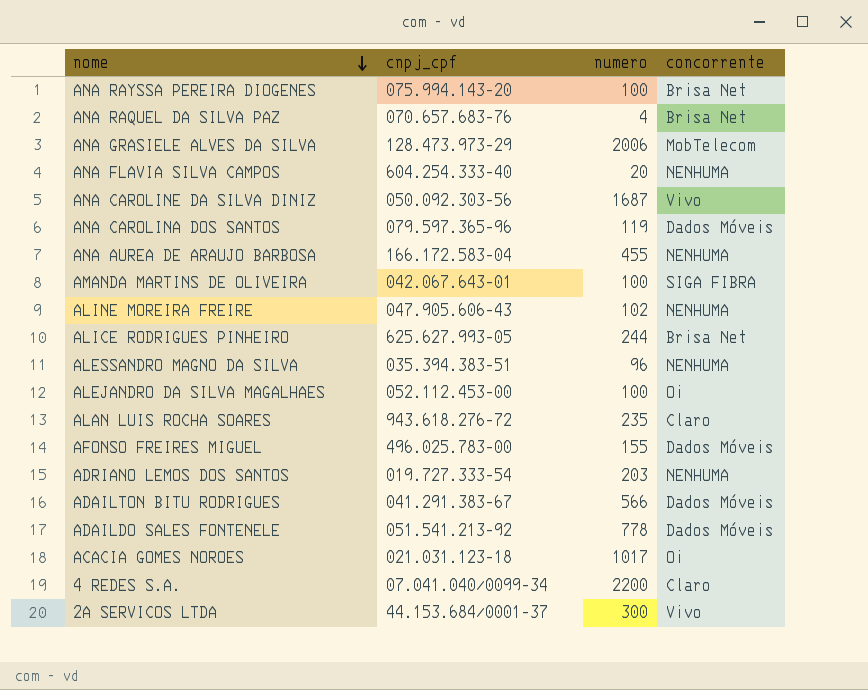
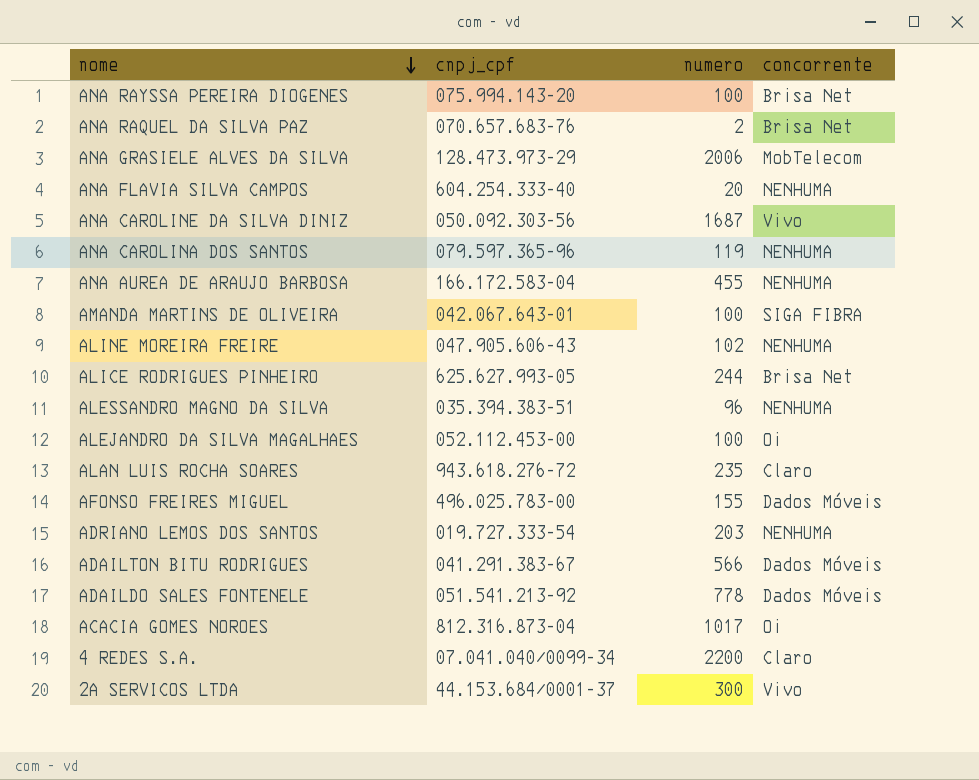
ANA RAQUEL DA SILVA PAZ | numero: 4 -> 2
ANA CAROLINA DOS SANTOS | concorrente: Dados Móveis -> NENHUMA
ACACIA GOMES NOROES | cnpj_cpf: 021.031.123-18 -> 812.316.873-04

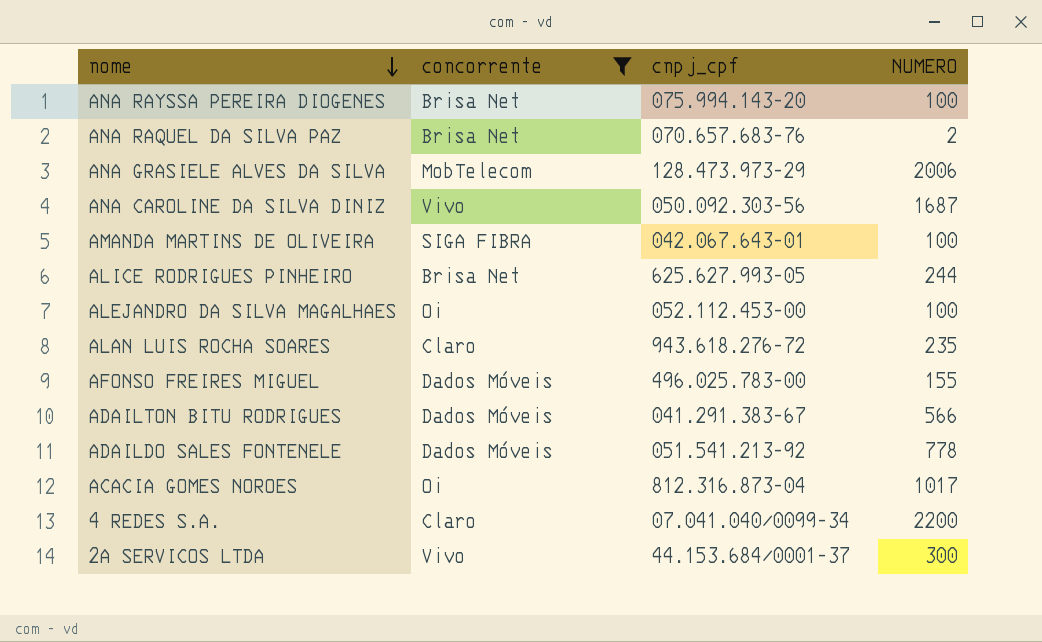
filter: none -> concorrente != NENHUMA
column concorrente | position: 4 -> 2
column name: numero -> NUMERO

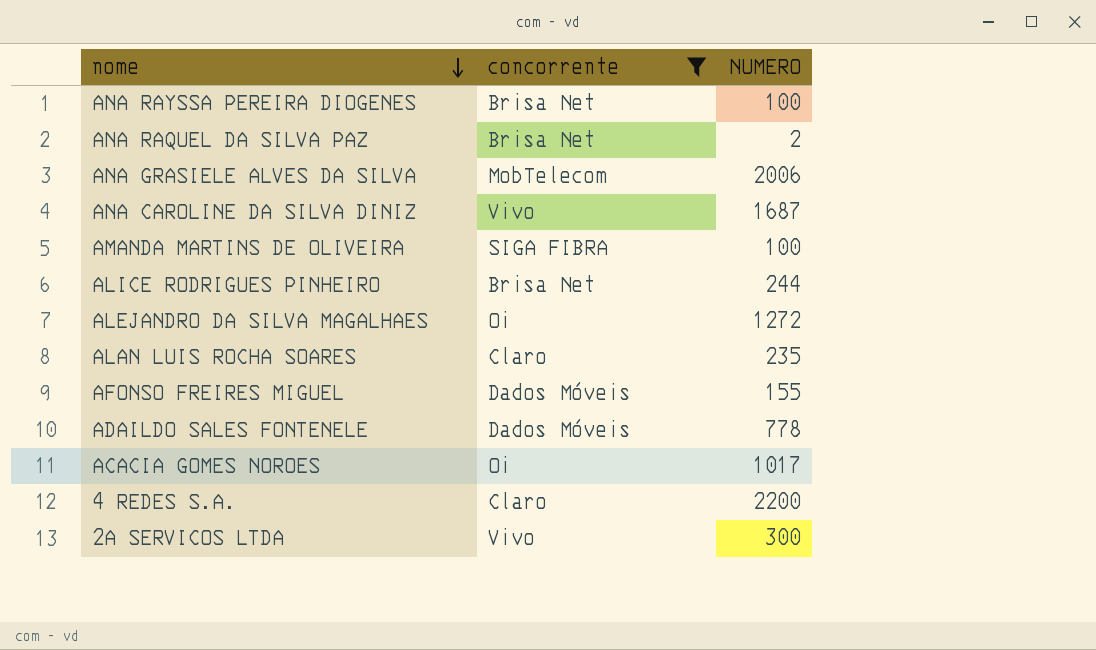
column cnpj_cpf | position: 3 -> none
row ADAILTON BITU RODRIGUES: Dados Móveis | 041.291.383-67 | 566 -> none
ALEJANDRO DA SILVA MAGALHAES | NUMERO: 100 -> 1272

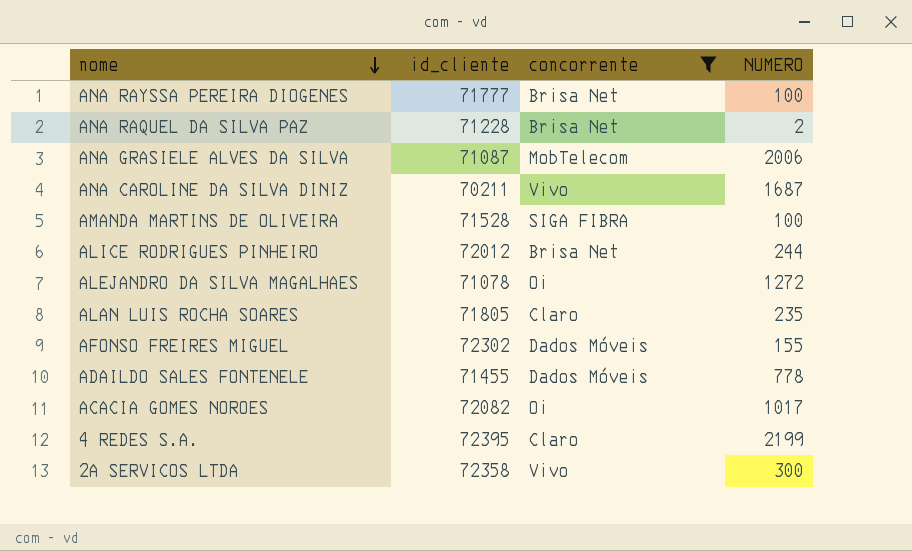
column id_cliente | position: none -> 2
4 REDES S.A. | NUMERO: 2200 -> 2199

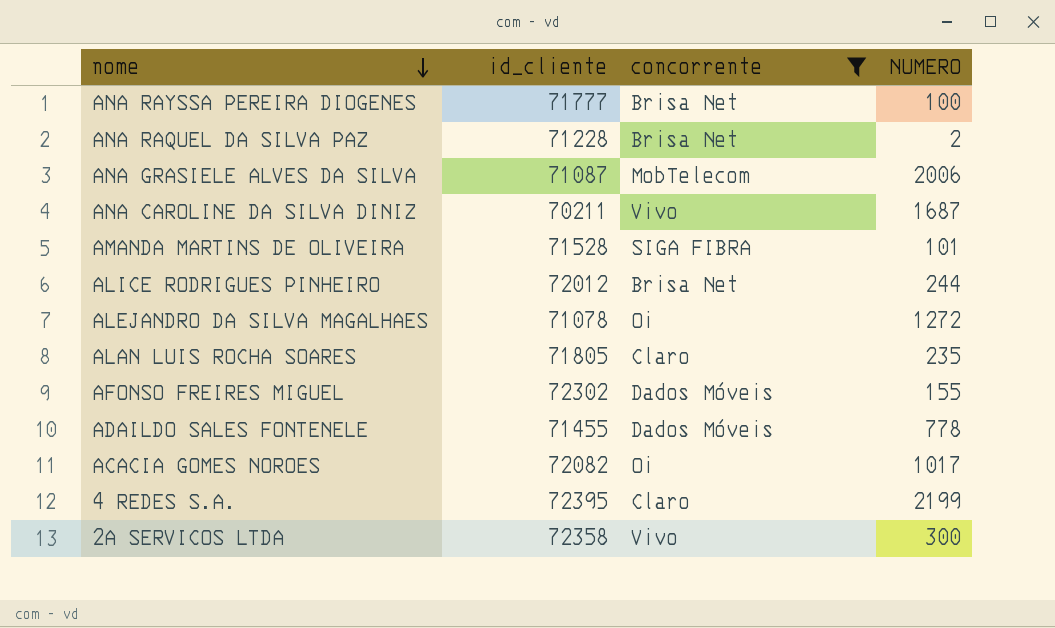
AMANDA MARTINS DE OLIVEIRA | NUMERO: 100 -> 101

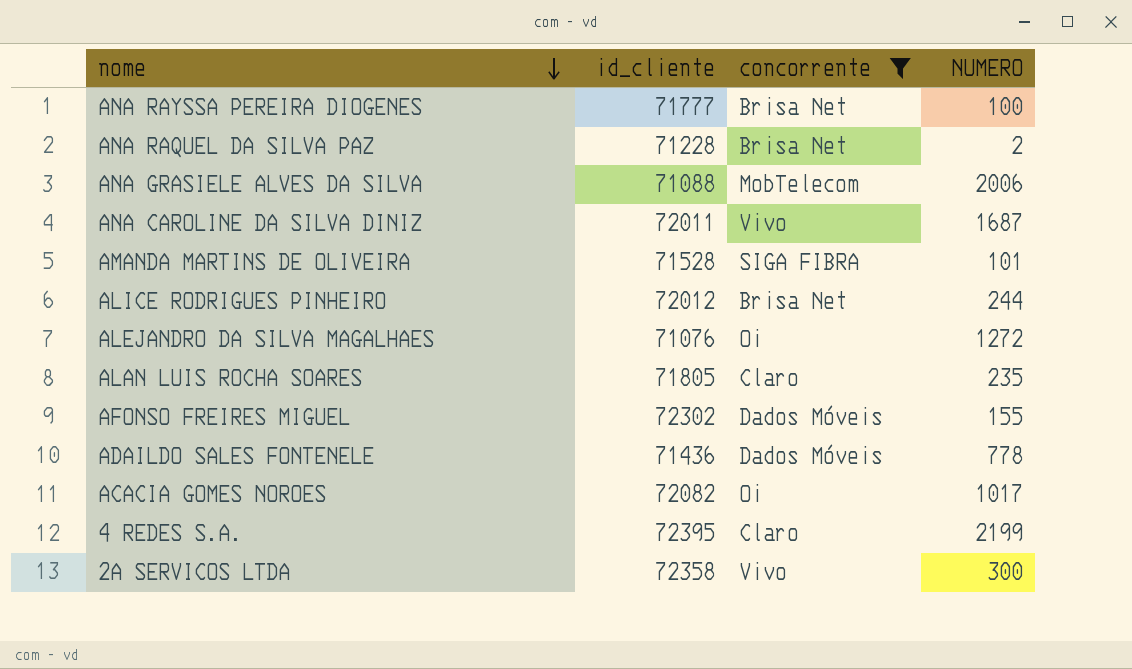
ANA GRASIELE ALVES DA SILVA | id_cliente: 71087 -> 71088
ANA CAROLINE DA SILVA DINIZ | id_cliente: 70211 -> 72011
ALEJANDRO DA SILVA MAGALHAES | id_cliente: 71078 -> 71076
ADAILDO SALES FONTENELE | id_cliente: 71455 -> 71436

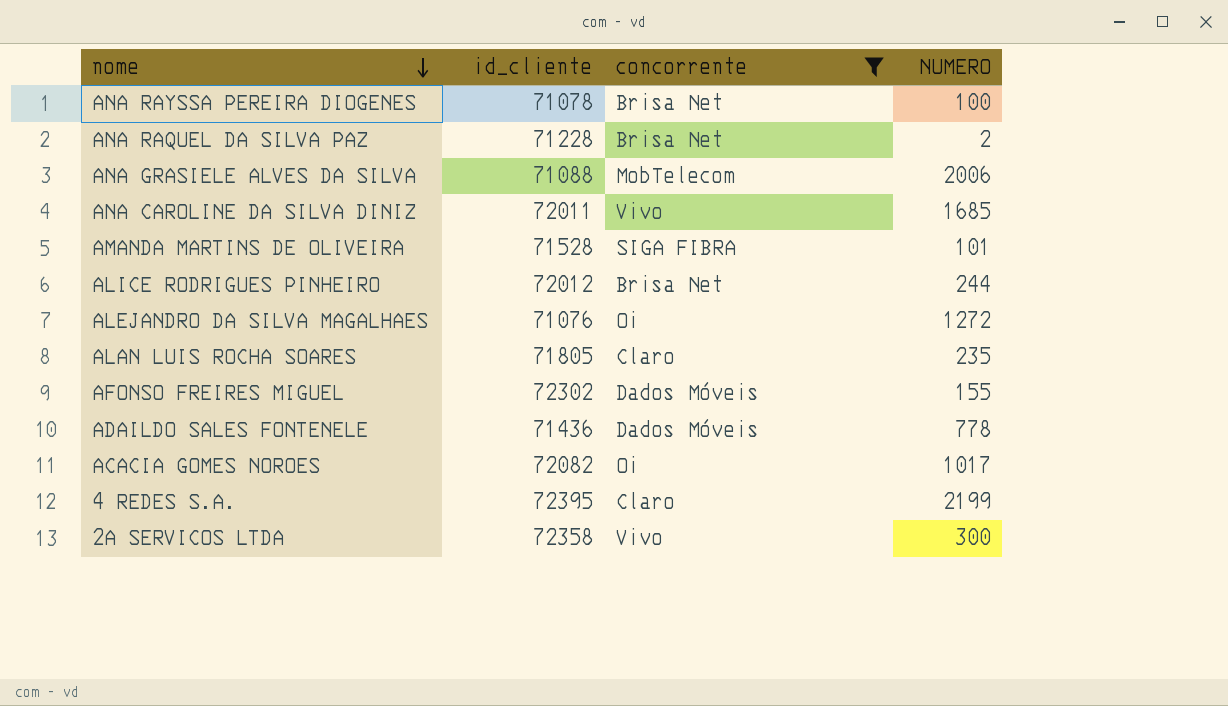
ANA RAYSSA PEREIRA DIOGENES | id_cliente: 71777 -> 71078
ANA CAROLINE DA SILVA DINIZ | NUMERO: 1687 -> 1685

